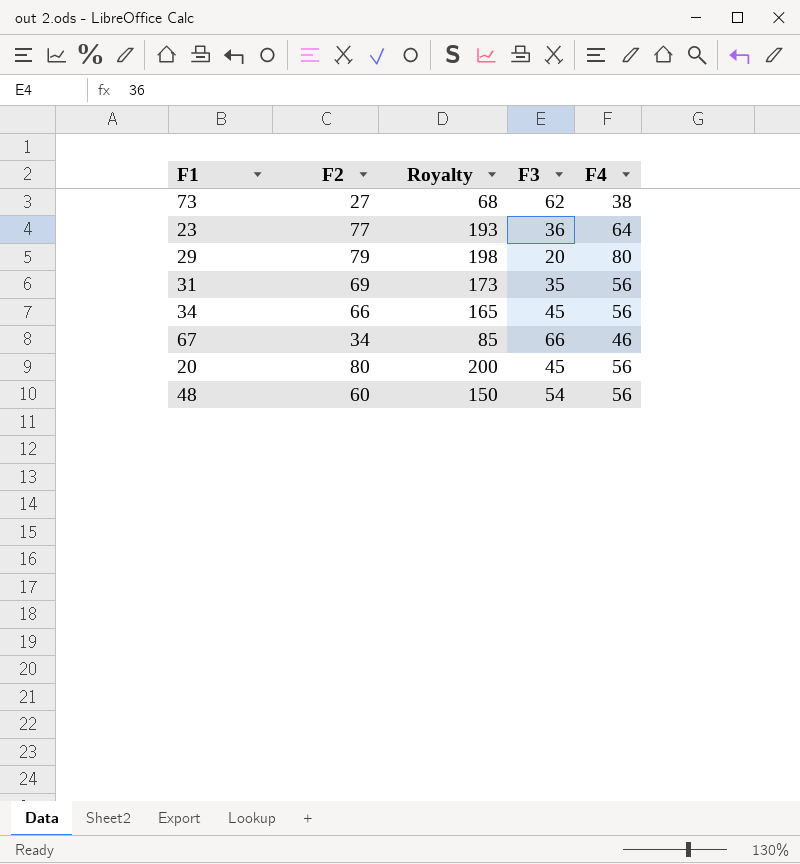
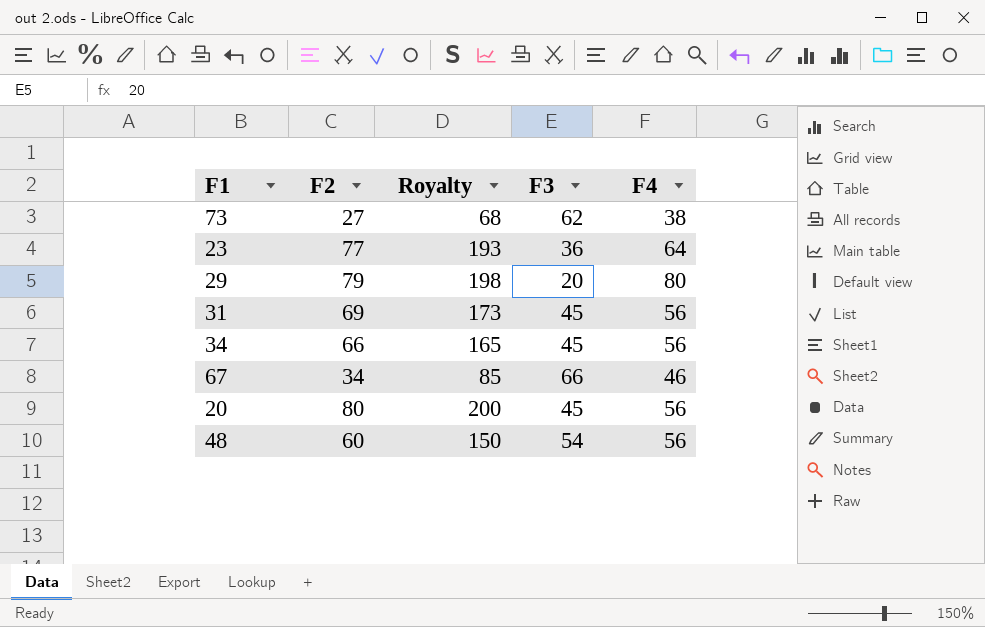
31 | F3: 35 -> 45

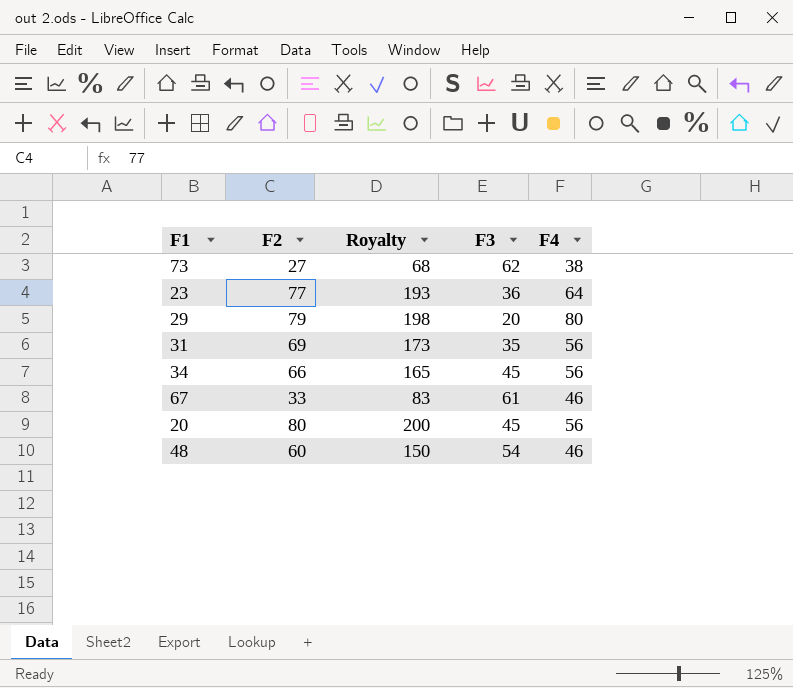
31 | F3: 45 -> 35
67 | F2: 34 -> 33
67 | Royalty: 85 -> 83
67 | F3: 66 -> 61
48 | F4: 56 -> 46

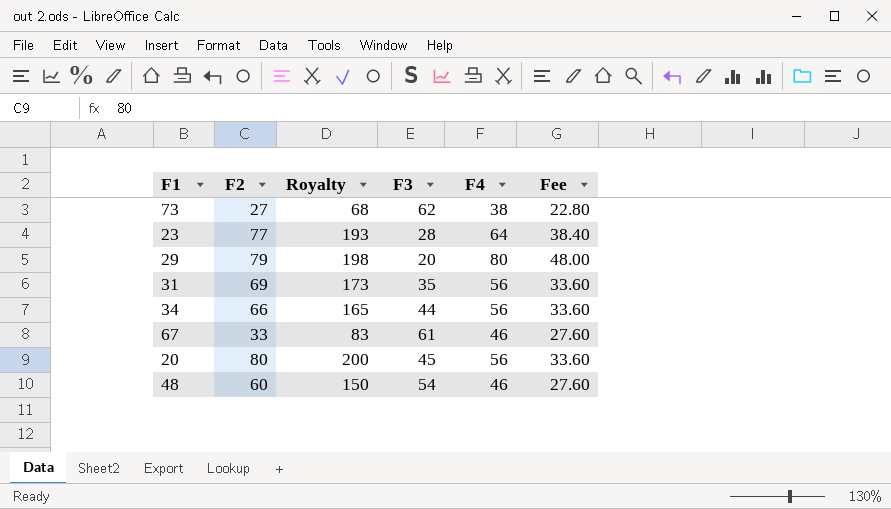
column Fee | formula: none -> [F4] * 0.6
23 | F3: 36 -> 28
34 | F3: 45 -> 44

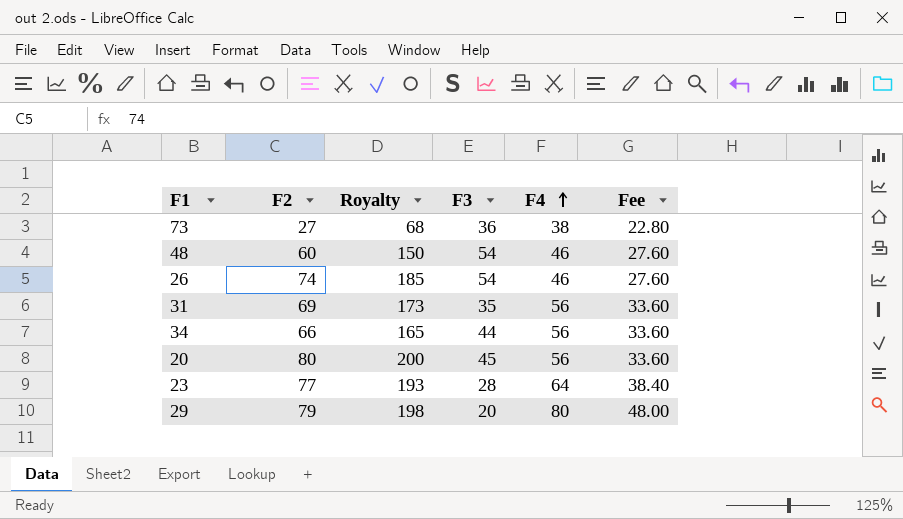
row order: none -> F4 ascending
row 67: 33 | 83 | 61 | 46 | 27.60 -> none
73 | F3: 62 -> 36
row 26: none -> 74 | 185 | 54 | 46 | 27.60

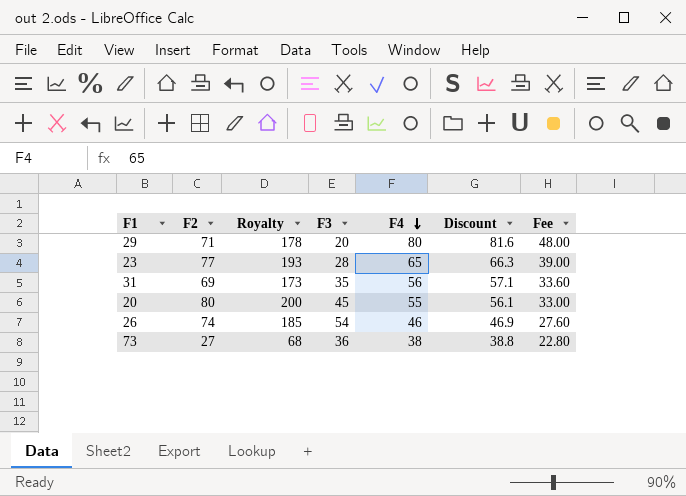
row order: F4 ascending -> F4 descending
column Discount | formula: none -> [F4] * 1.02
row 48: 60 | 150 | 54 | 46 | 27.60 -> none
row 34: 66 | 165 | 44 | 56 | 33.60 -> none
29 | F2: 79 -> 71
29 | Royalty: 198 -> 178
23 | F4: 64 -> 65
23 | Fee: 38.40 -> 39.00
20 | F4: 56 -> 55
20 | Fee: 33.60 -> 33.00

